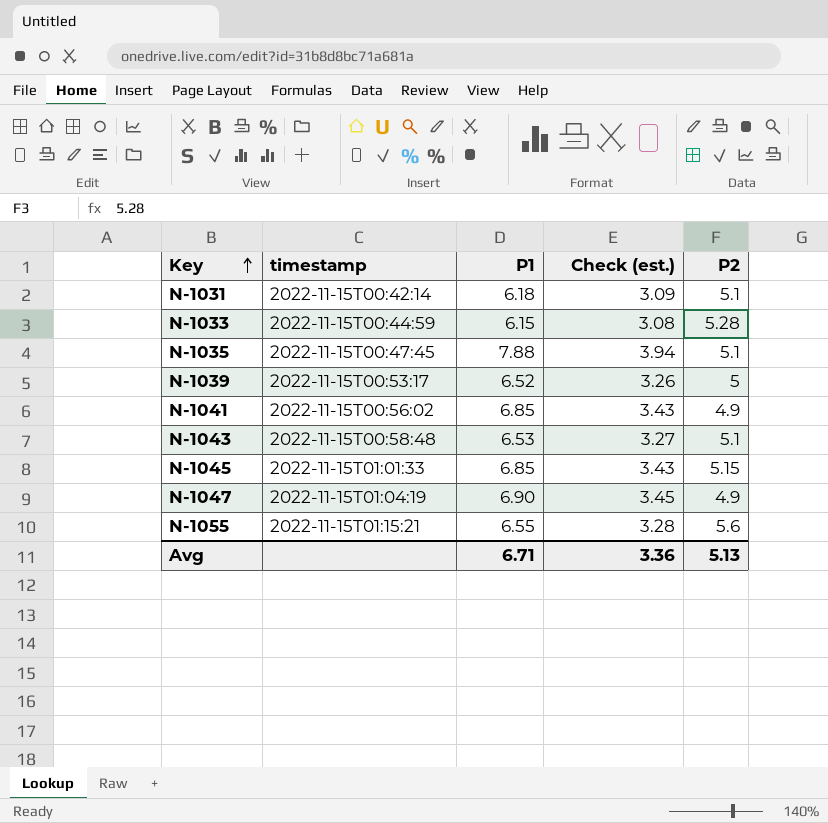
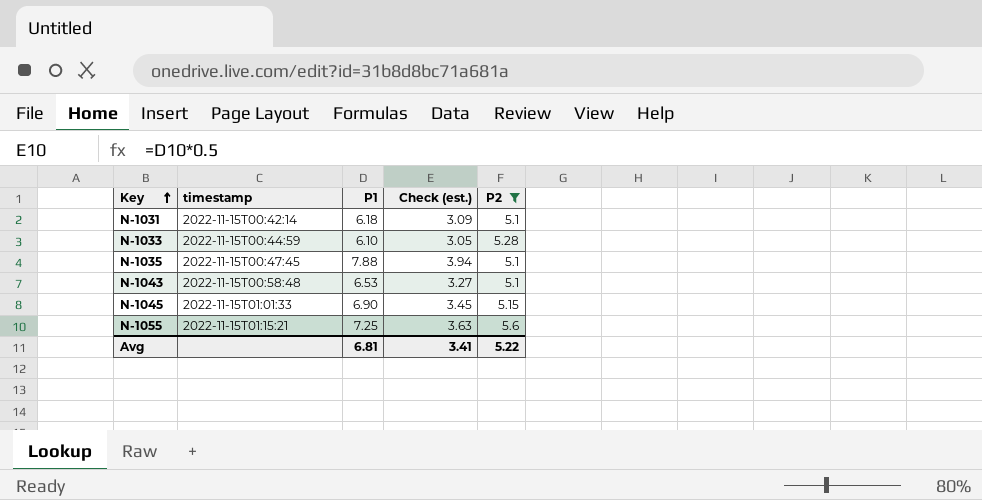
filter: none -> P2 >= 5.1
N-1033 | P1: 6.15 -> 6.10
N-1033 | Check (est.): 3.08 -> 3.05
N-1045 | P1: 6.85 -> 6.90
N-1045 | Check (est.): 3.43 -> 3.45
N-1055 | P1: 6.55 -> 7.25
N-1055 | Check (est.): 3.28 -> 3.63
Avg | P1: 6.71 -> 6.81
Avg | Check (est.): 3.36 -> 3.41
Avg | P2: 5.13 -> 5.22

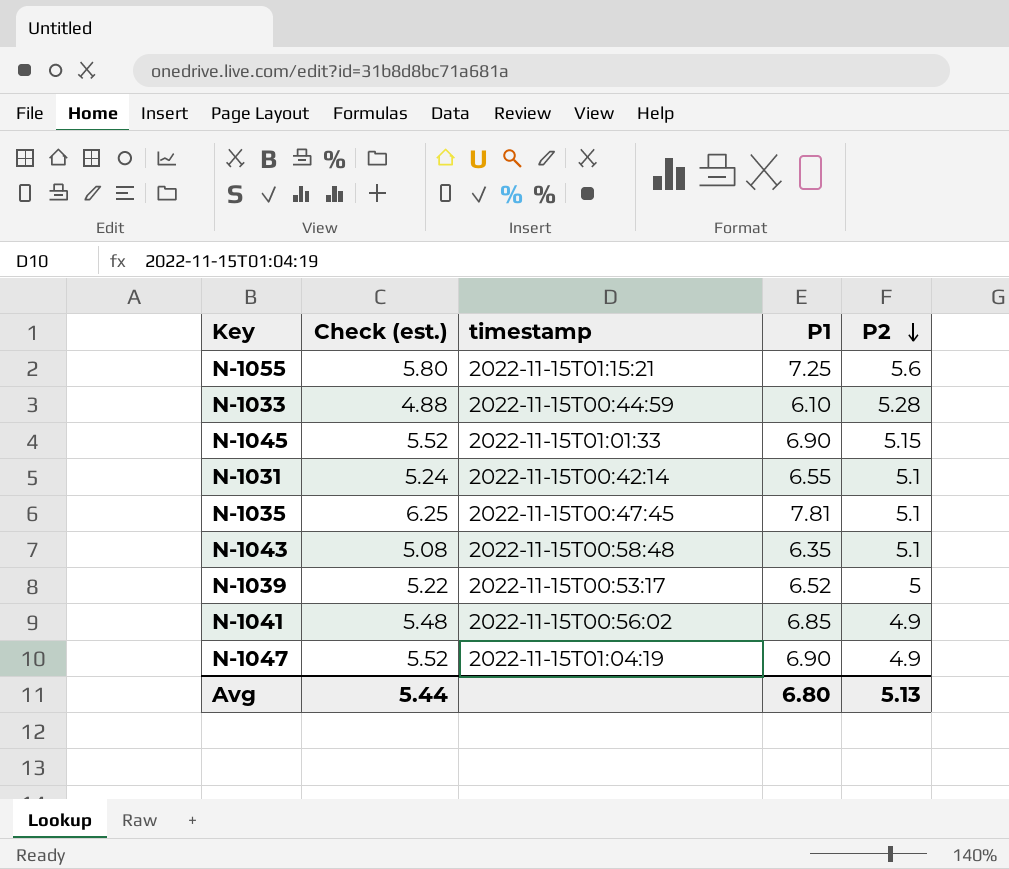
filter: P2 >= 5.1 -> none
row order: Key ascending -> P2 descending
column Check (est.) | formula: [P1] * 0.5 -> [P1] * 0.8
column Check (est.) | position: 4 -> 2
N-1031 | P1: 6.18 -> 6.55
N-1035 | P1: 7.88 -> 7.81
N-1043 | P1: 6.53 -> 6.35
Avg | Check (est.): 3.41 -> 5.44
Avg | P1: 6.81 -> 6.80
Avg | P2: 5.22 -> 5.13

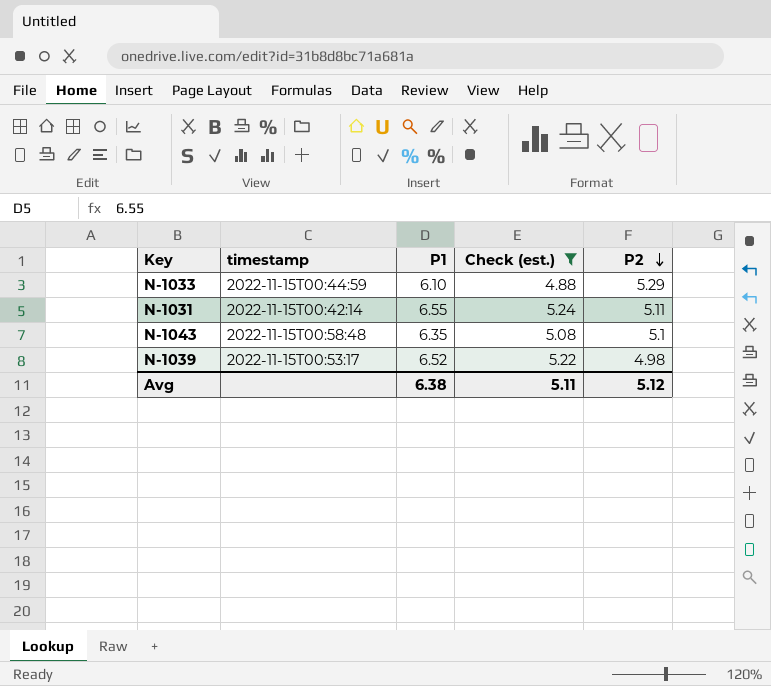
filter: none -> Check (est.) <= 5.24
column Check (est.) | position: 2 -> 4
N-1033 | P2: 5.28 -> 5.29
N-1031 | P2: 5.1 -> 5.11
N-1039 | P2: 5 -> 4.98
Avg | P1: 6.80 -> 6.38
Avg | Check (est.): 5.44 -> 5.11
Avg | P2: 5.13 -> 5.12

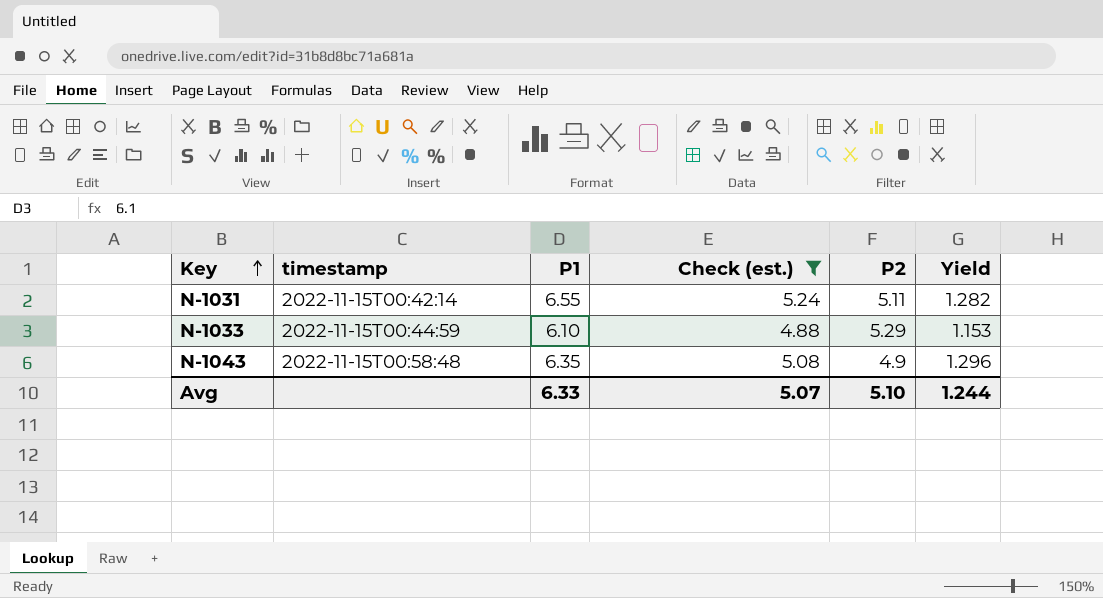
row order: P2 descending -> Key ascending
column Yield | formula: none -> [P1] / [P2]
row N-1039: 2022-11-15T00:53:17 | 6.52 | 5.22 | 4.98 -> none
N-1043 | P2: 5.1 -> 4.9
Avg | P1: 6.38 -> 6.33
Avg | Check (est.): 5.11 -> 5.07
Avg | P2: 5.12 -> 5.10

